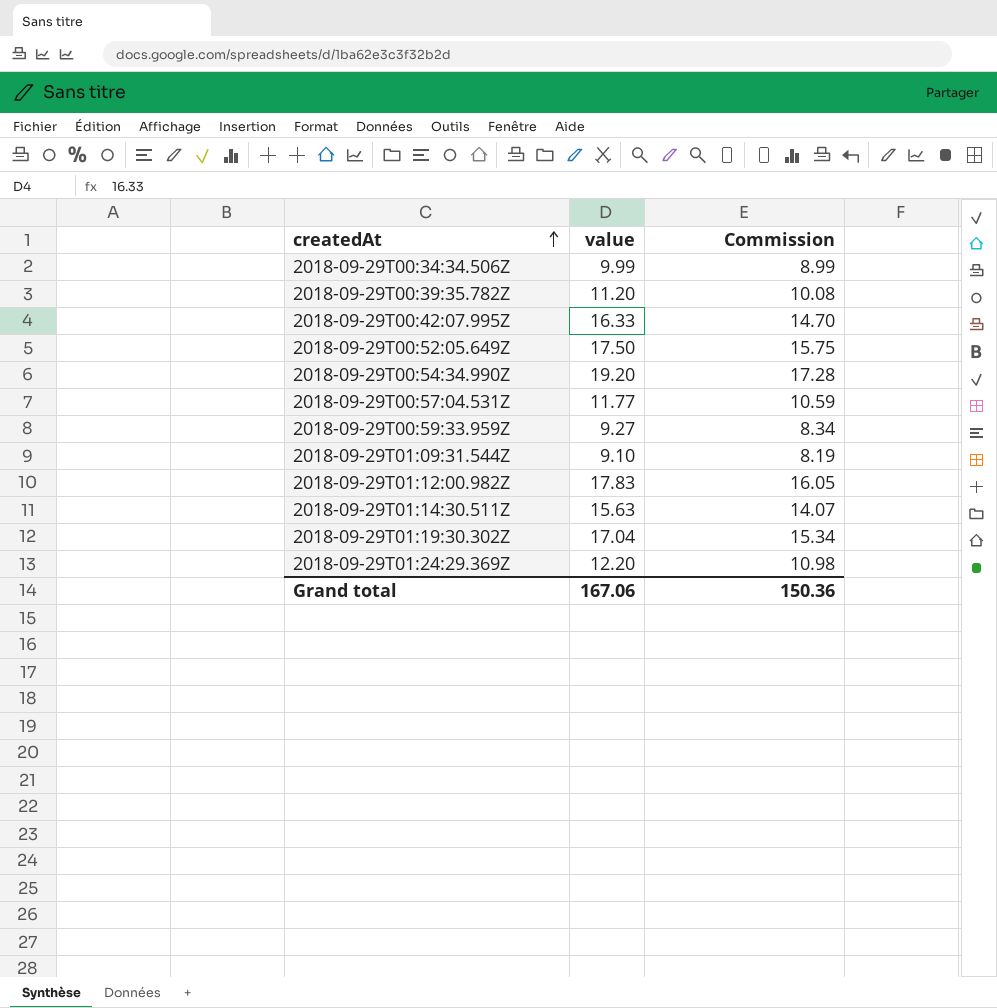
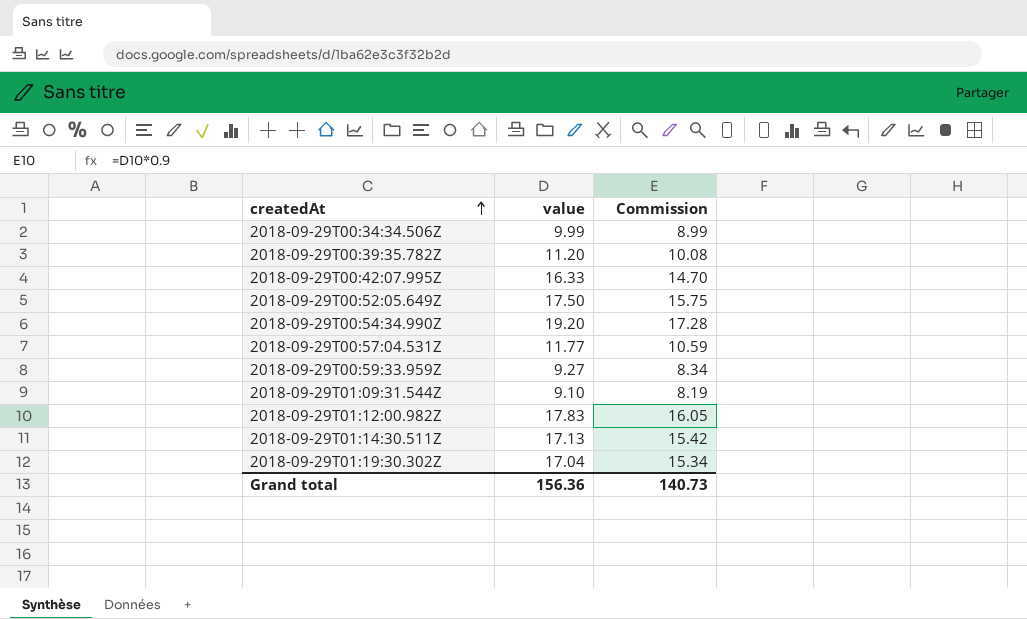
row 2018-09-29T01:24:29.369Z: 12.20 | 10.98 -> none
2018-09-29T01:14:30.511Z | value: 15.63 -> 17.13
2018-09-29T01:14:30.511Z | Commission: 14.07 -> 15.42
Grand total | value: 167.06 -> 156.36
Grand total | Commission: 150.36 -> 140.73

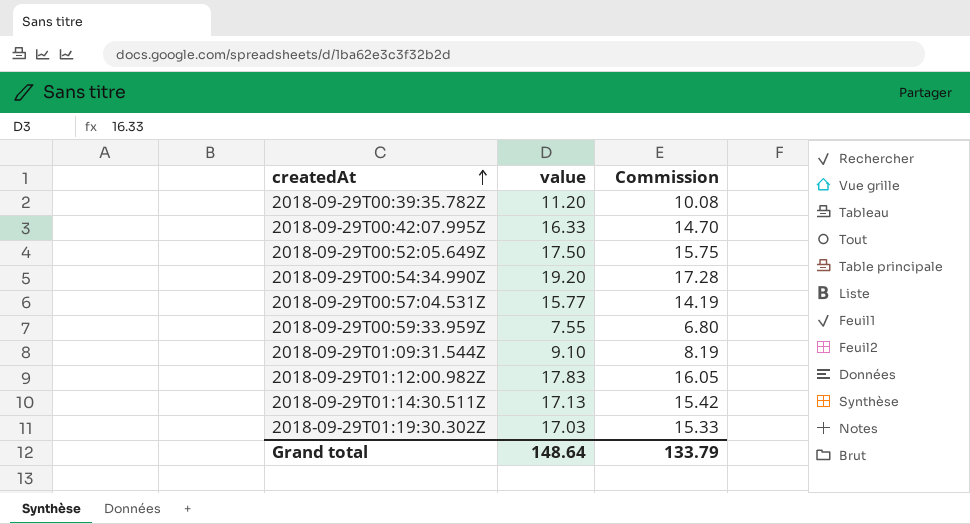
row 2018-09-29T00:34:34.506Z: 9.99 | 8.99 -> none
2018-09-29T00:57:04.531Z | value: 11.77 -> 15.77
2018-09-29T00:57:04.531Z | Commission: 10.59 -> 14.19
2018-09-29T00:59:33.959Z | value: 9.27 -> 7.55
2018-09-29T00:59:33.959Z | Commission: 8.34 -> 6.80
2018-09-29T01:19:30.302Z | value: 17.04 -> 17.03
2018-09-29T01:19:30.302Z | Commission: 15.34 -> 15.33
Grand total | value: 156.36 -> 148.64
Grand total | Commission: 140.73 -> 133.79

